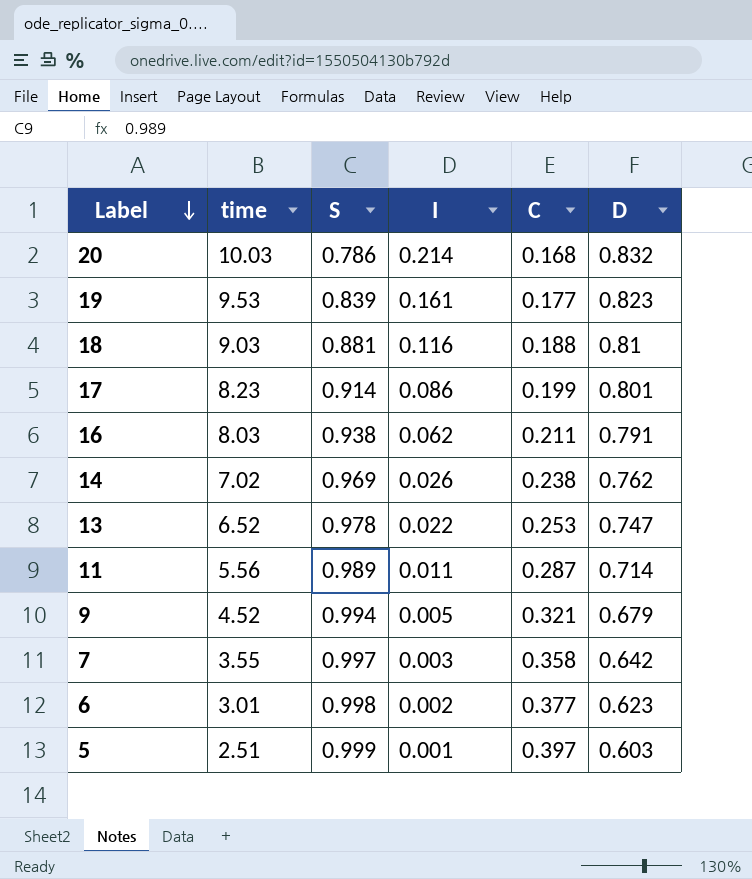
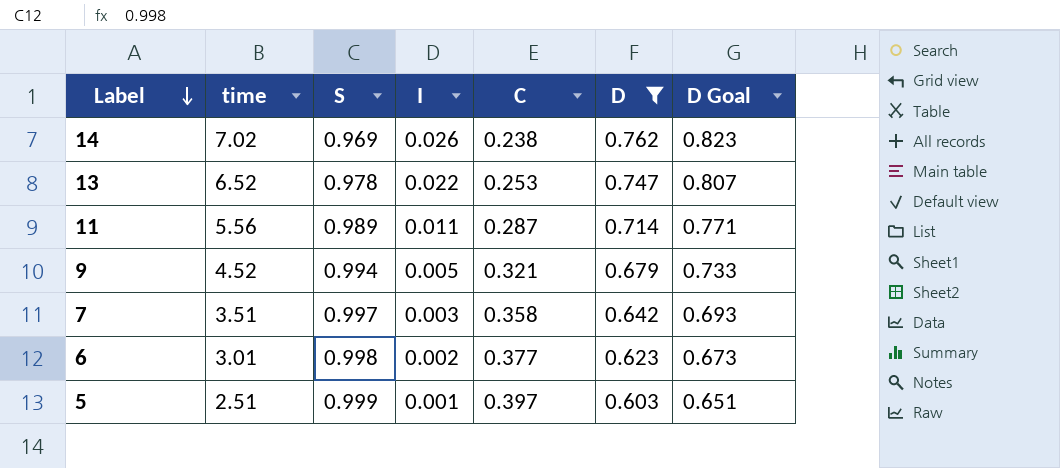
filter: none -> D <= 0.762
column D Goal | formula: none -> [D] * 1.08
7 | time: 3.55 -> 3.51

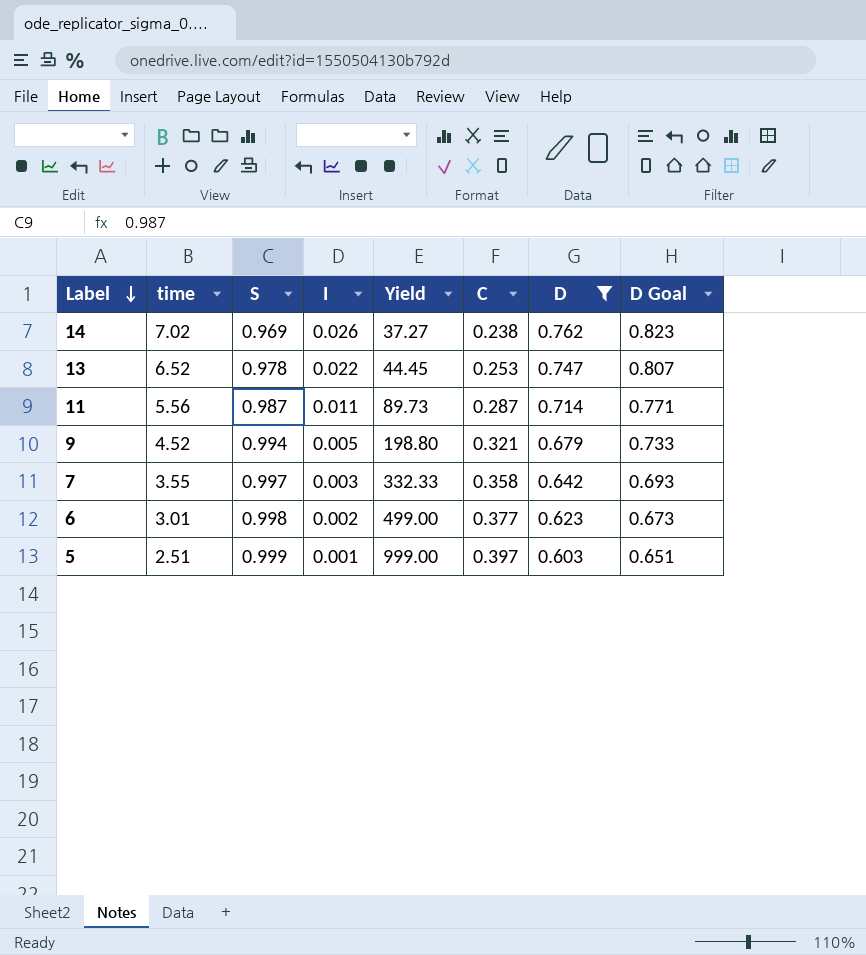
column Yield | formula: none -> [S] / [I]
11 | S: 0.989 -> 0.987
7 | time: 3.51 -> 3.55

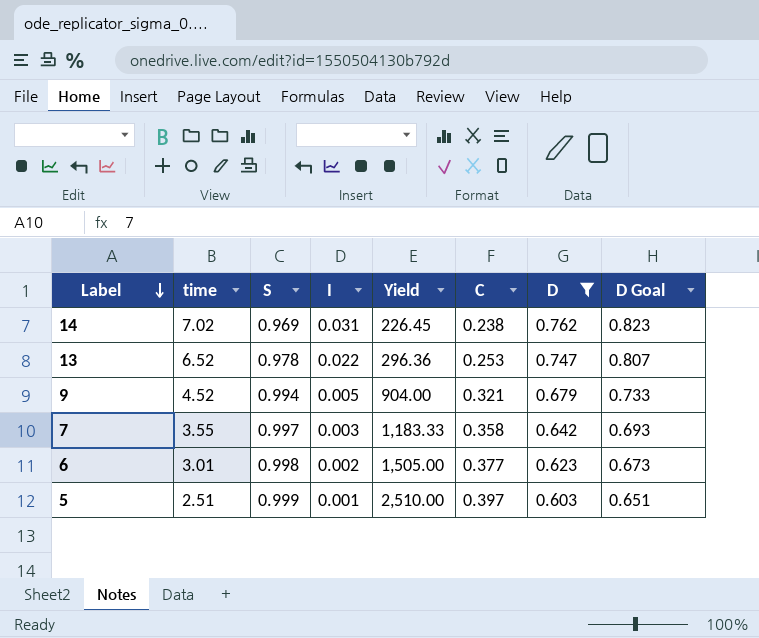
column Yield | formula: [S] / [I] -> [time] / [I]
row 11: 5.56 | 0.987 | 0.011 | 89.73 | 0.287 | 0.714 | 0.771 -> none
14 | I: 0.026 -> 0.031

